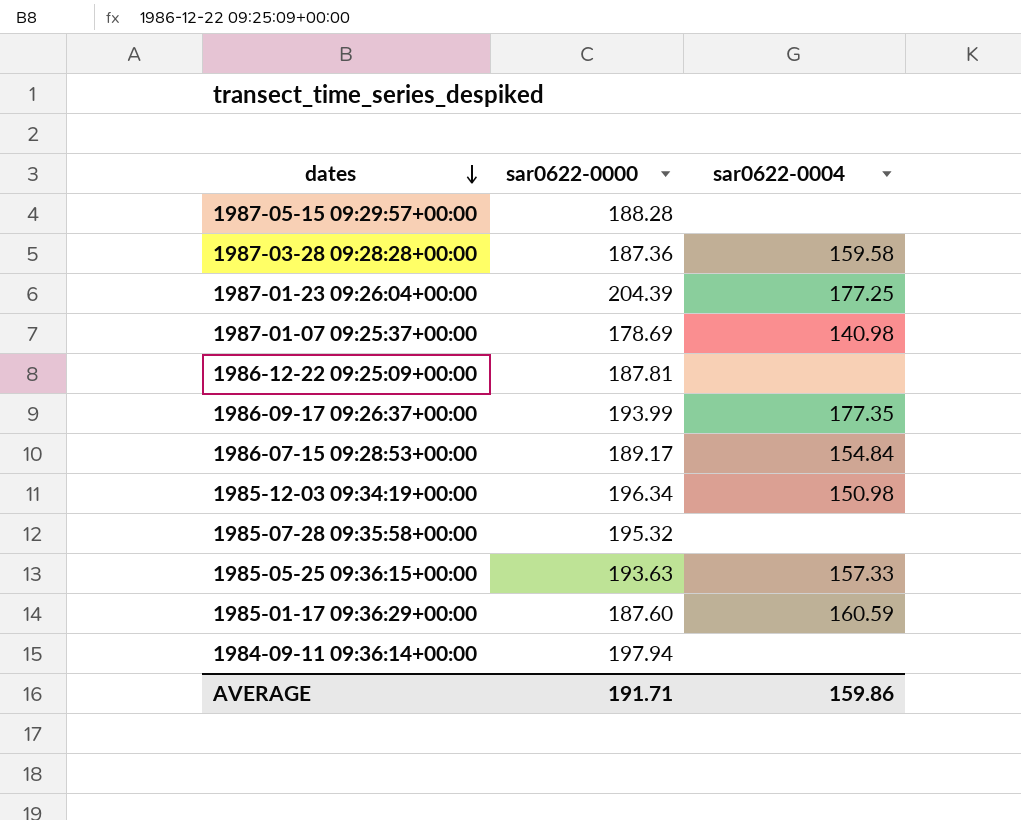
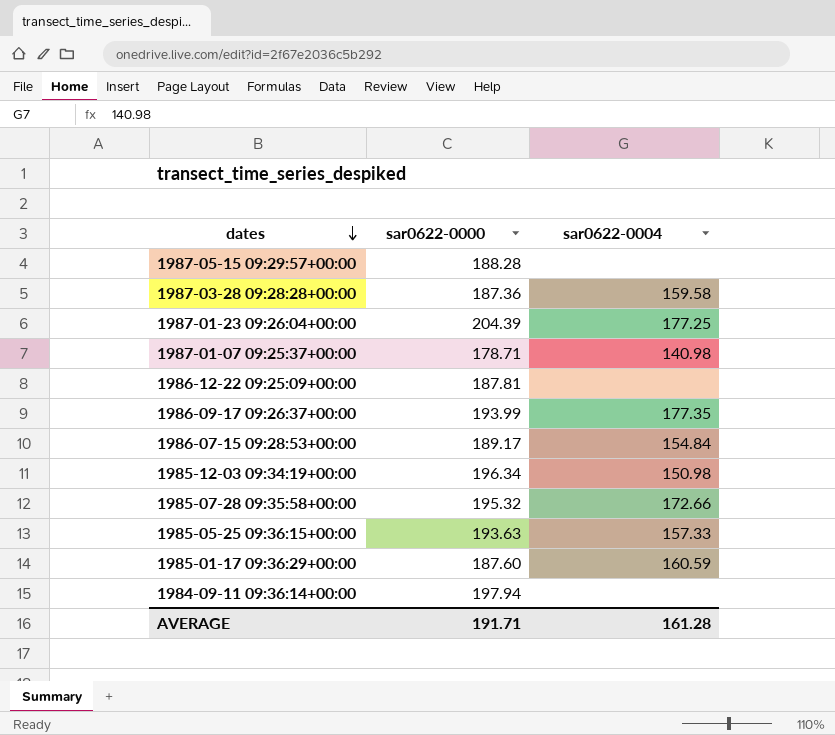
1987-01-07 09:25:37+00:00 | sar0622-0000: 178.69 -> 178.71
1985-07-28 09:35:58+00:00 | sar0622-0004: none -> 172.66
AVERAGE | sar0622-0004: 159.86 -> 161.28

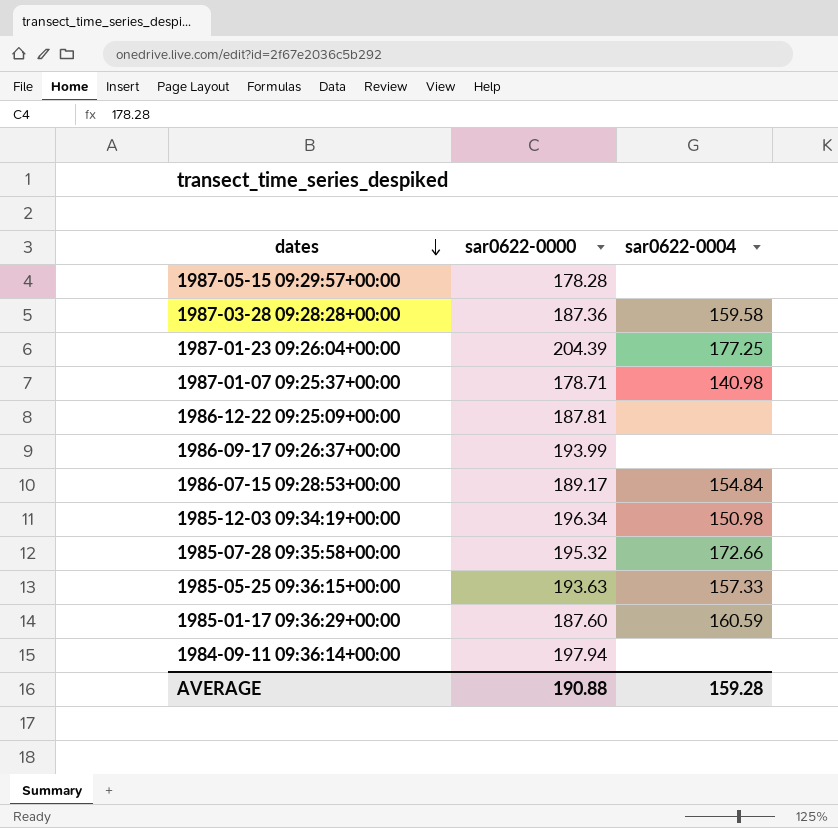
1987-05-15 09:29:57+00:00 | sar0622-0000: 188.28 -> 178.28
1986-09-17 09:26:37+00:00 | sar0622-0004: 177.35 -> none
AVERAGE | sar0622-0000: 191.71 -> 190.88
AVERAGE | sar0622-0004: 161.28 -> 159.28

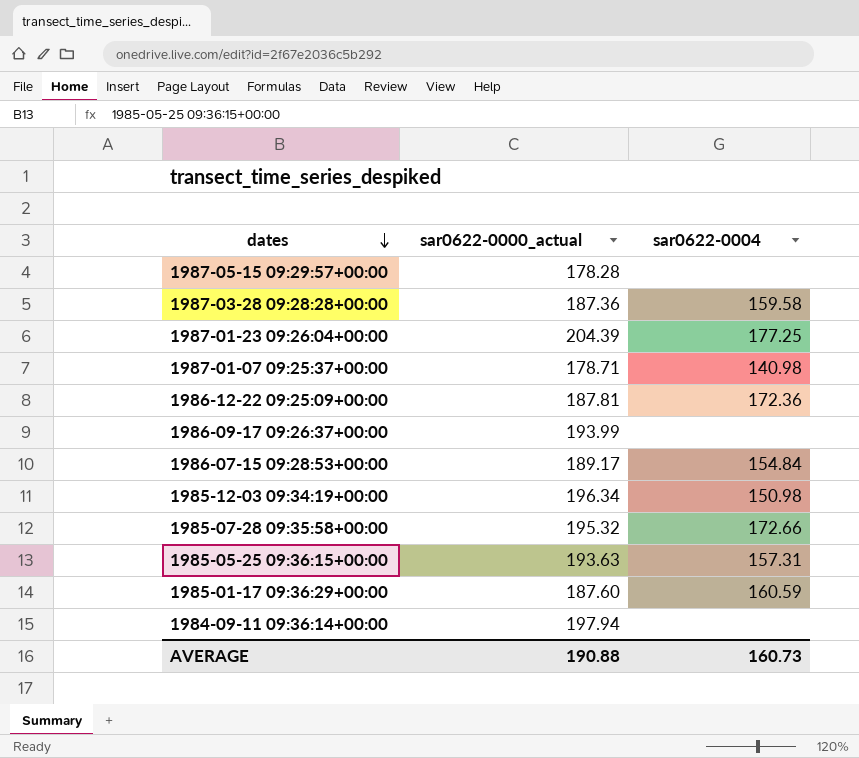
column name: sar0622-0000 -> sar0622-0000_actual
1986-12-22 09:25:09+00:00 | sar0622-0004: none -> 172.36
1985-05-25 09:36:15+00:00 | sar0622-0004: 157.33 -> 157.31
AVERAGE | sar0622-0004: 159.28 -> 160.73

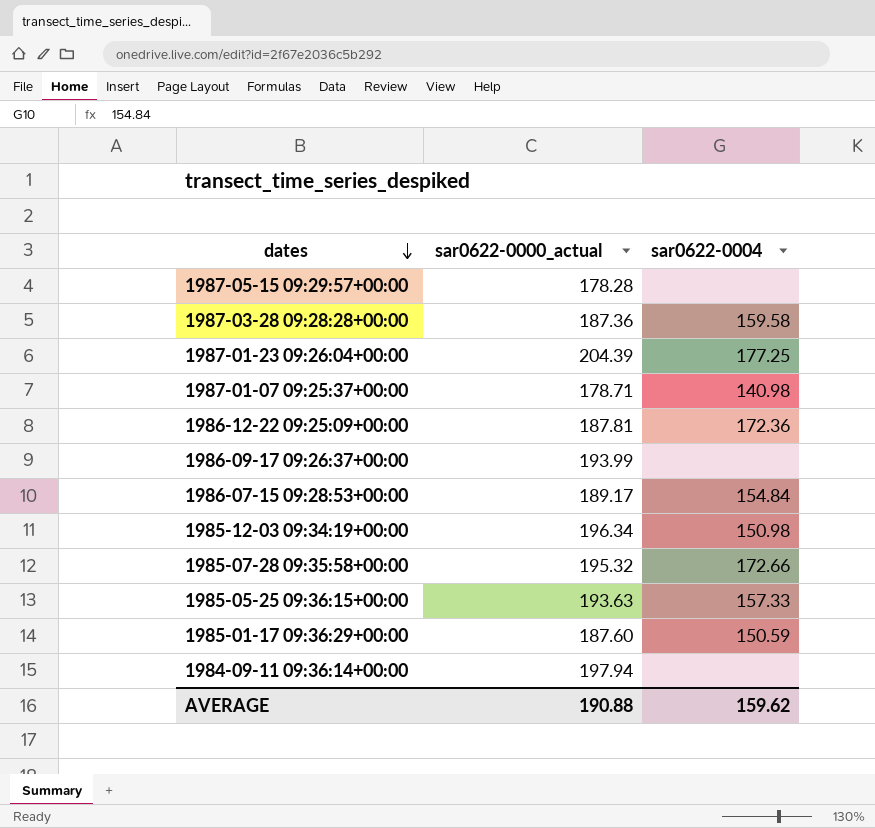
1985-05-25 09:36:15+00:00 | sar0622-0004: 157.31 -> 157.33
1985-01-17 09:36:29+00:00 | sar0622-0004: 160.59 -> 150.59
AVERAGE | sar0622-0004: 160.73 -> 159.62

